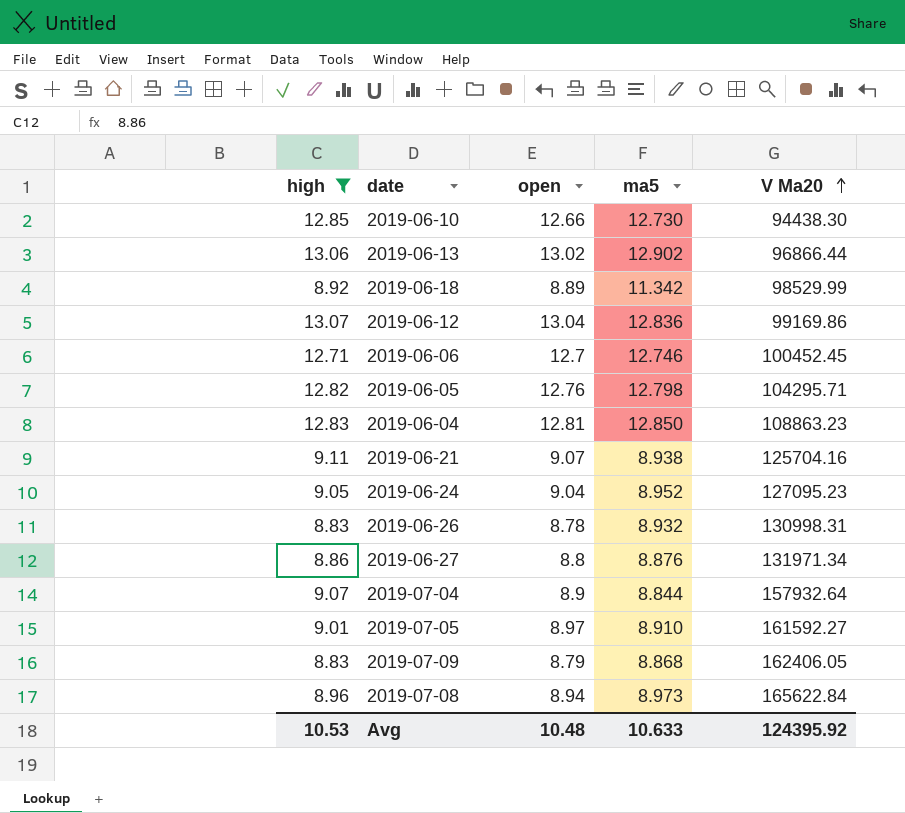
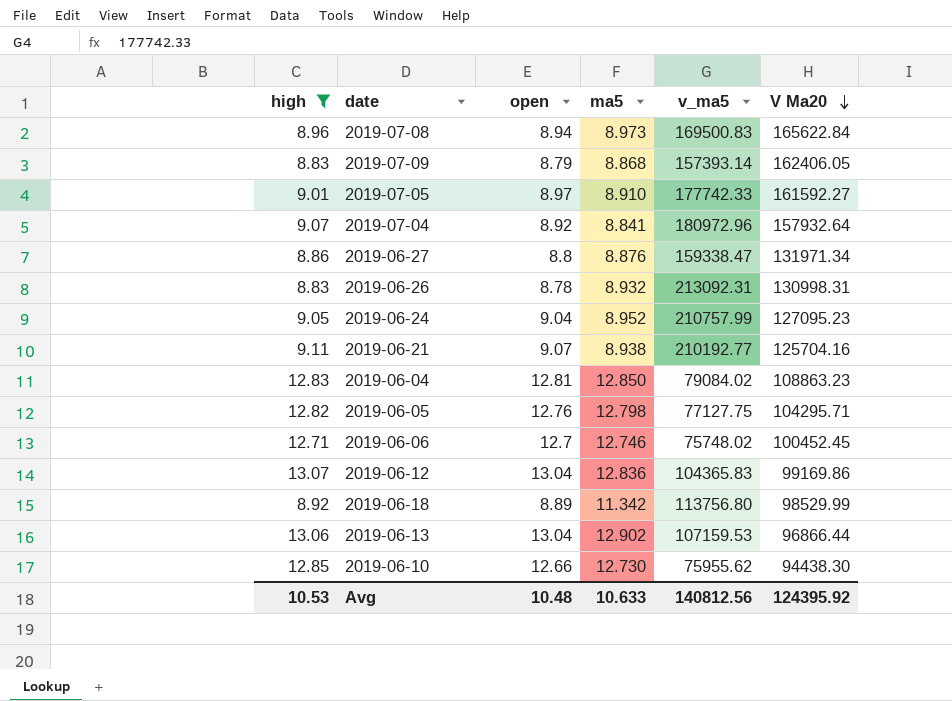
row order: V Ma20 ascending -> V Ma20 descending
column v_ma5 | position: none -> 5
2019-07-04 | open: 8.9 -> 8.92
2019-07-04 | ma5: 8.844 -> 8.841
2019-06-13 | open: 13.02 -> 13.04

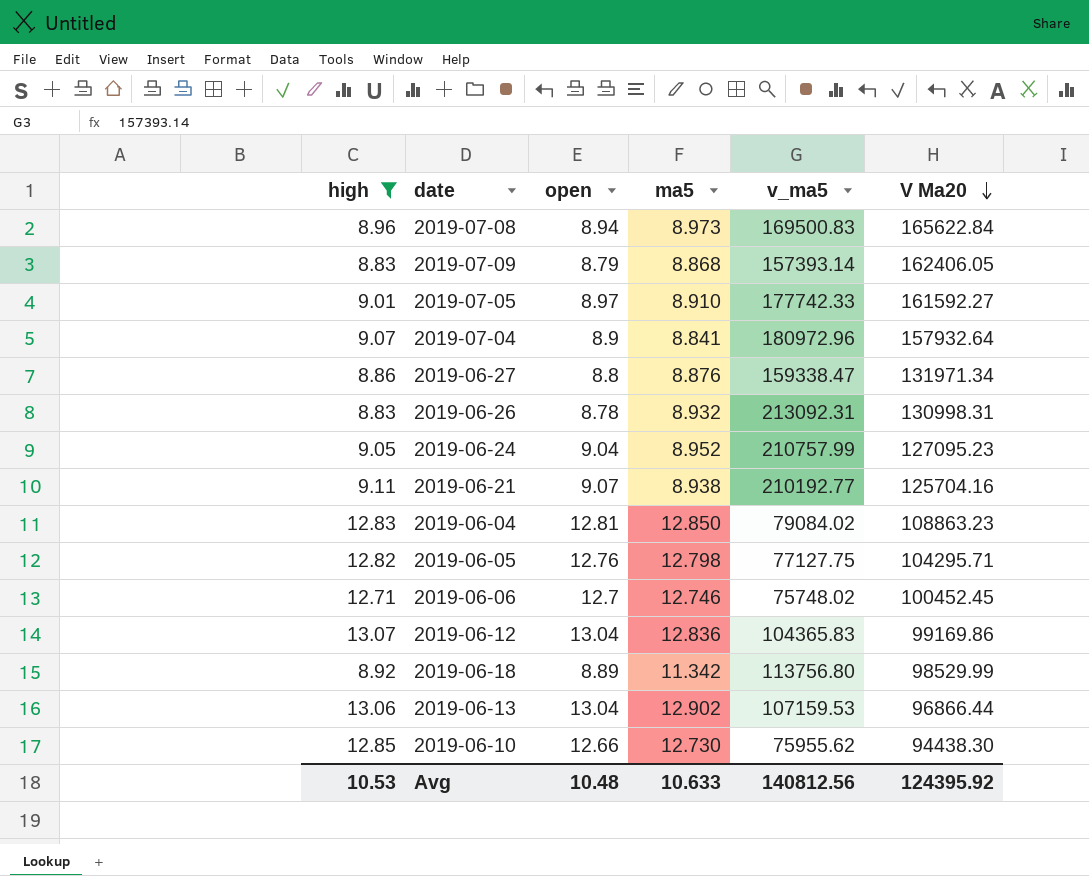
2019-07-04 | open: 8.92 -> 8.9

